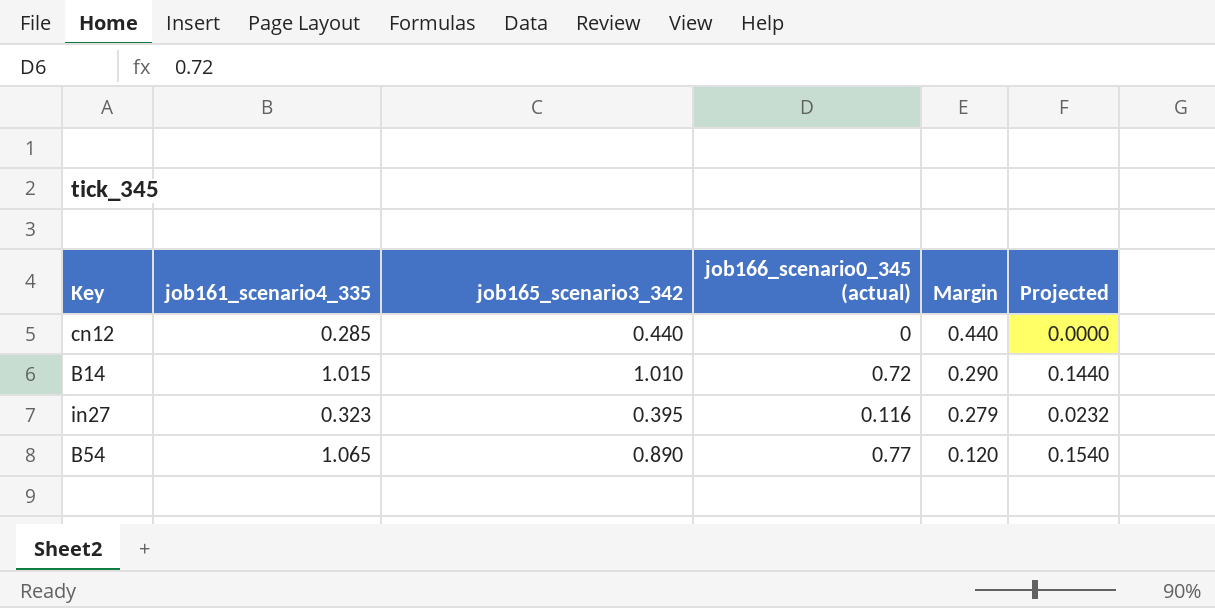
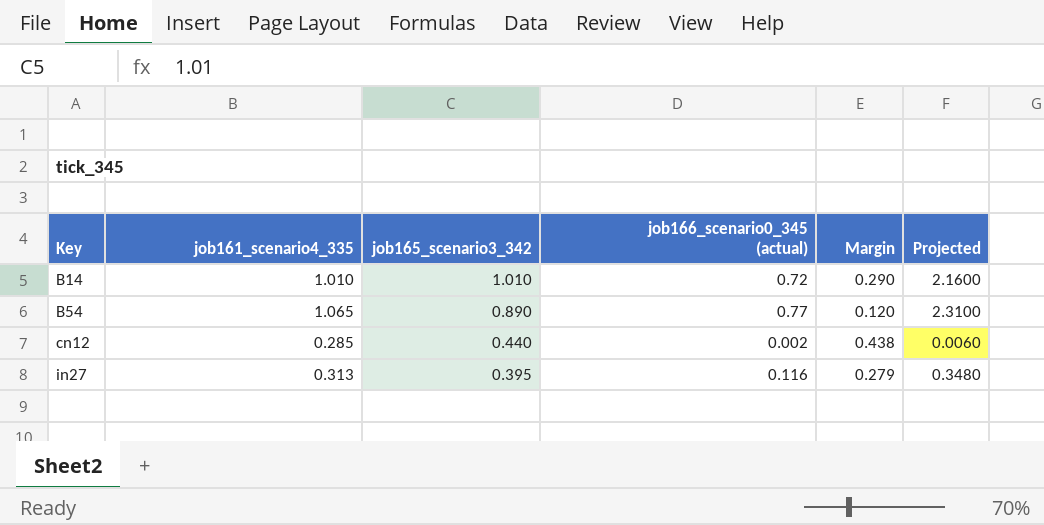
row order: Margin descending -> Key ascending
column Projected | formula: [job166_scenario0_345 (actual)] * 0.2 -> [job166_scenario0_345 (actual)] * 3
B14 | job161_scenario4_335: 1.015 -> 1.010
cn12 | job166_scenario0_345 (actual): 0 -> 0.002
cn12 | Margin: 0.440 -> 0.438
in27 | job161_scenario4_335: 0.323 -> 0.313

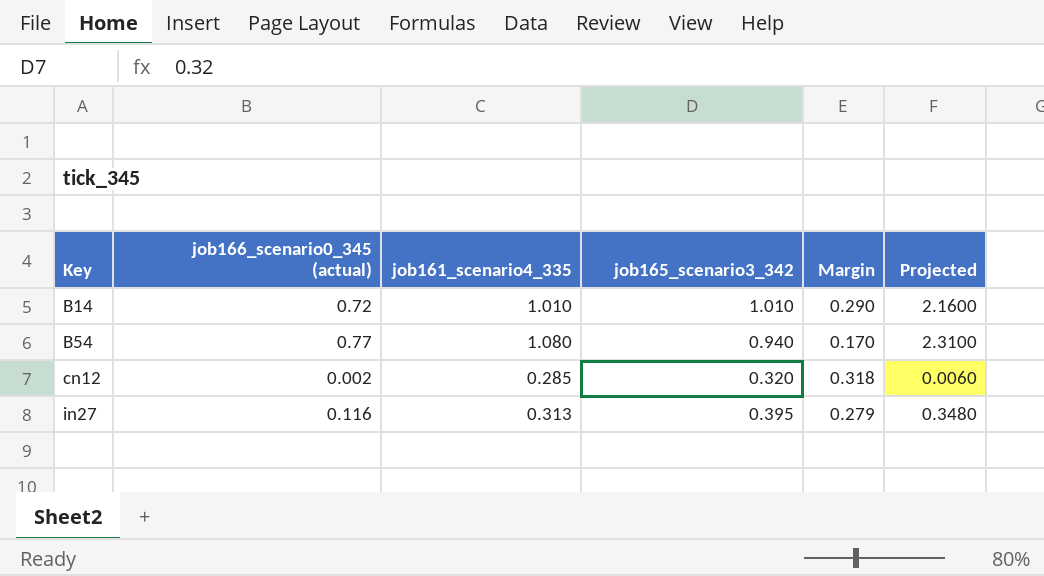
column job166_scenario0_345 (actual) | position: 4 -> 2
B54 | job161_scenario4_335: 1.065 -> 1.080
B54 | job165_scenario3_342: 0.890 -> 0.940
B54 | Margin: 0.120 -> 0.170
cn12 | job165_scenario3_342: 0.440 -> 0.320
cn12 | Margin: 0.438 -> 0.318

